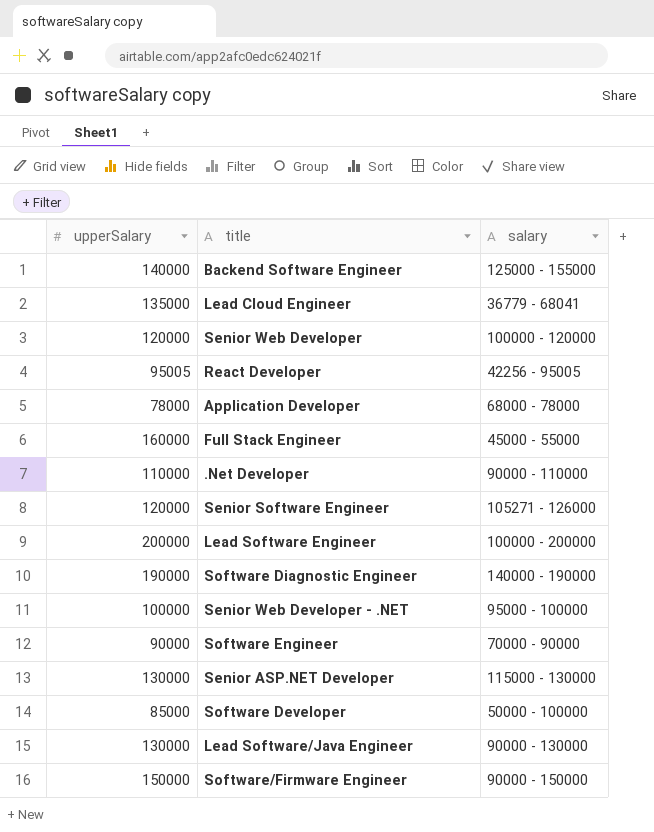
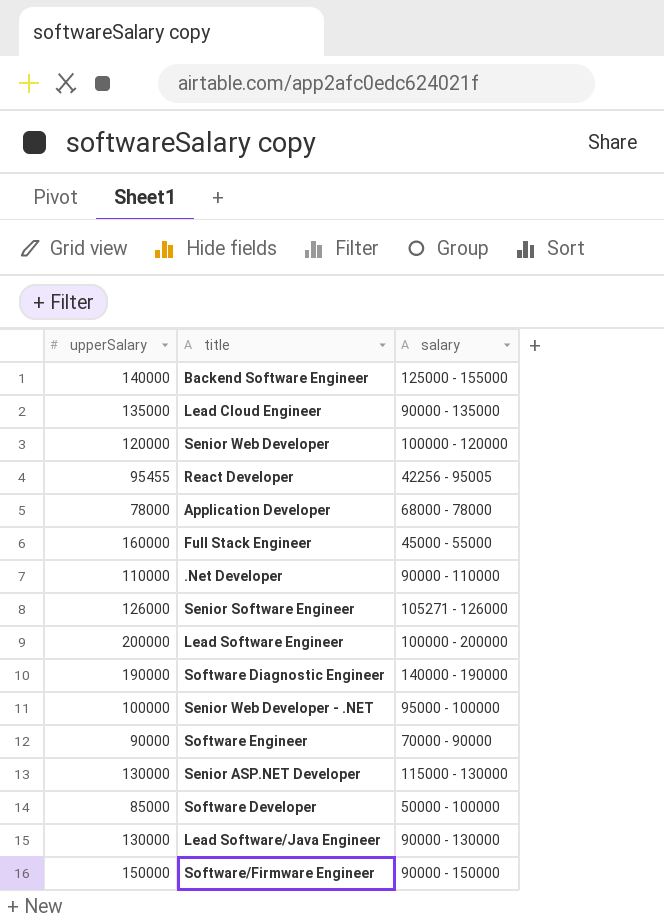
Lead Cloud Engineer | salary: 36779 - 68041 -> 90000 - 135000
React Developer | upperSalary: 95005 -> 95455
Senior Software Engineer | upperSalary: 120000 -> 126000

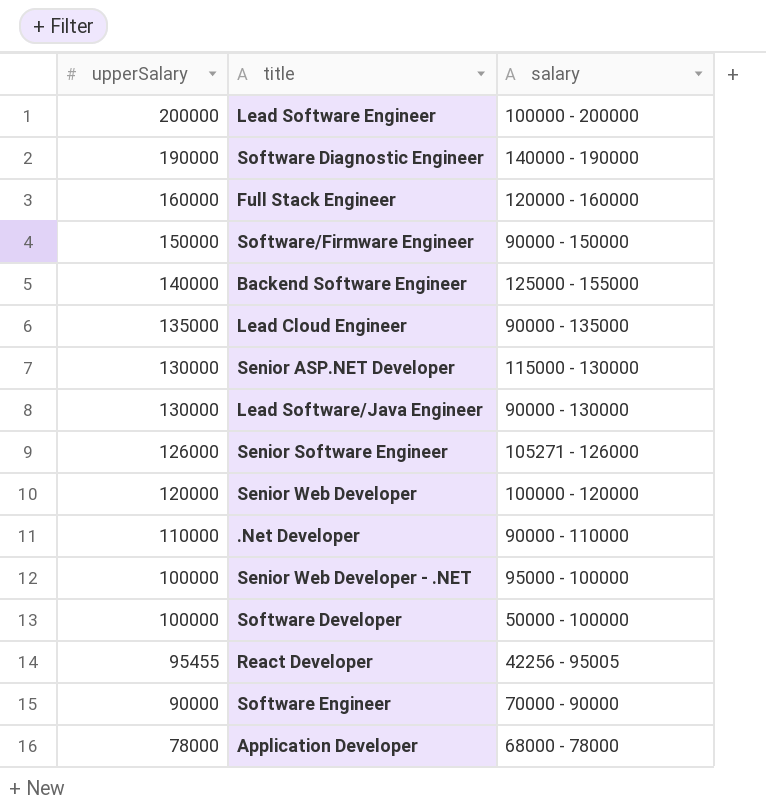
row order: none -> upperSalary descending
Full Stack Engineer | salary: 45000 - 55000 -> 120000 - 160000
Software Developer | upperSalary: 85000 -> 100000

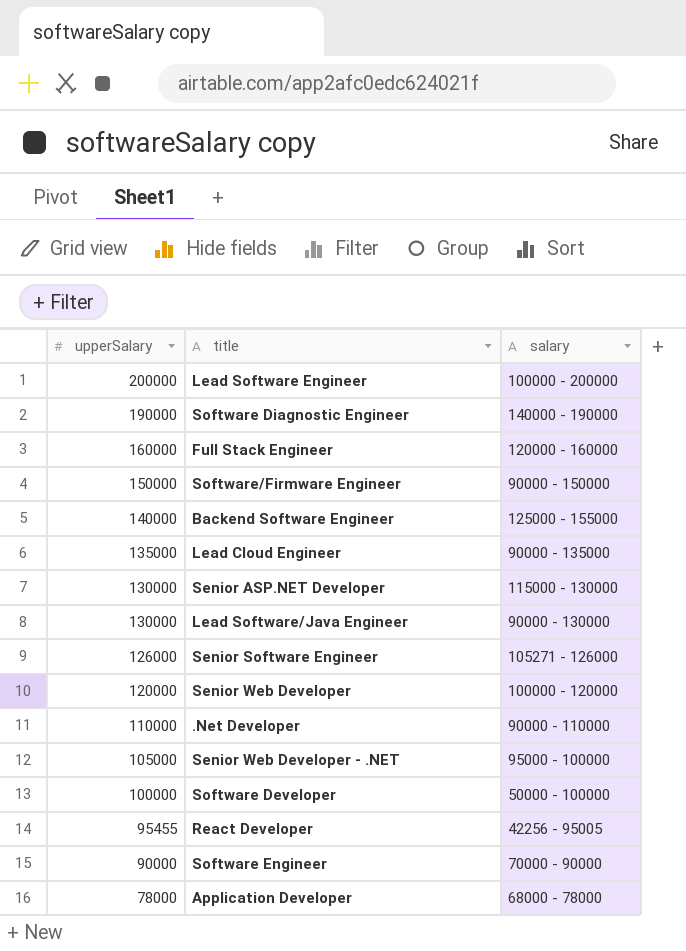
Senior Web Developer - .NET | upperSalary: 100000 -> 105000

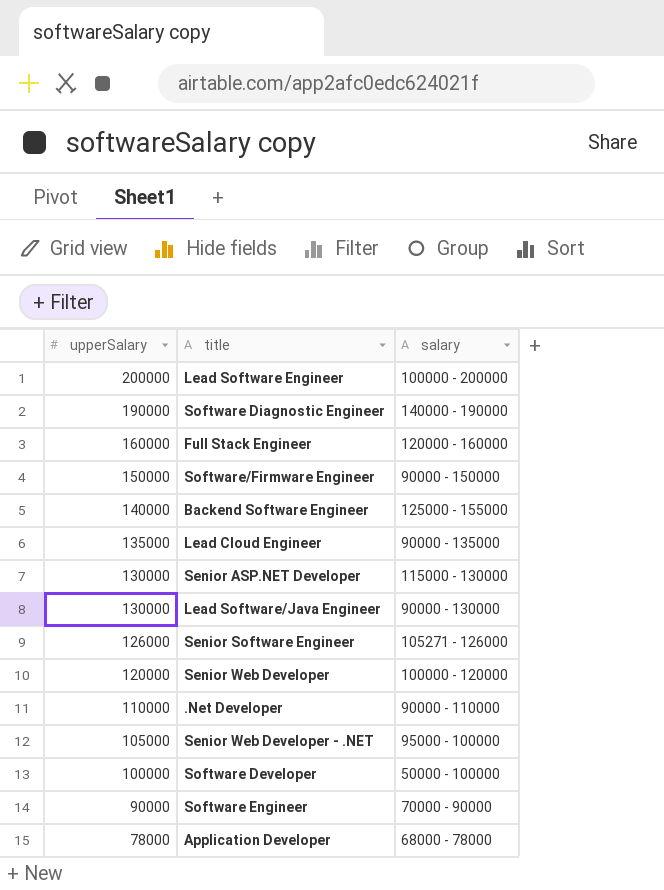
row React Developer: 95455 | 42256 - 95005 -> none

